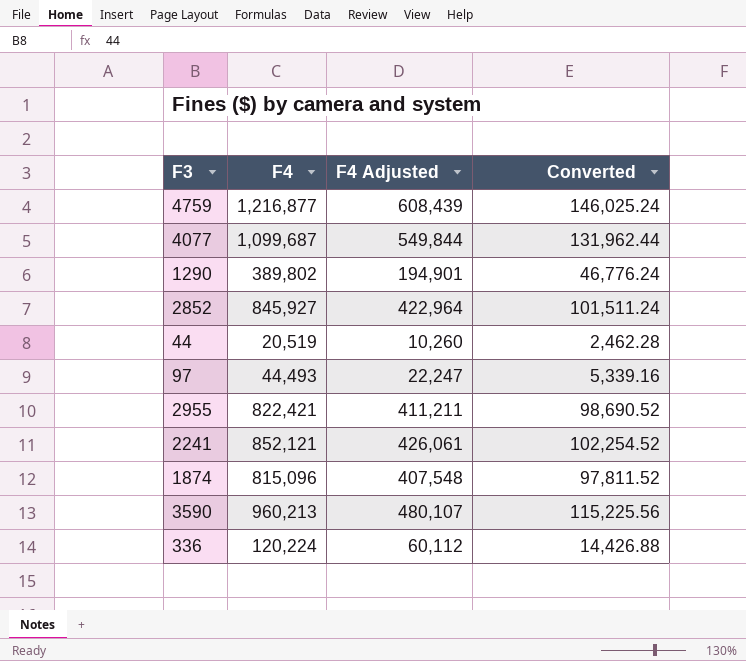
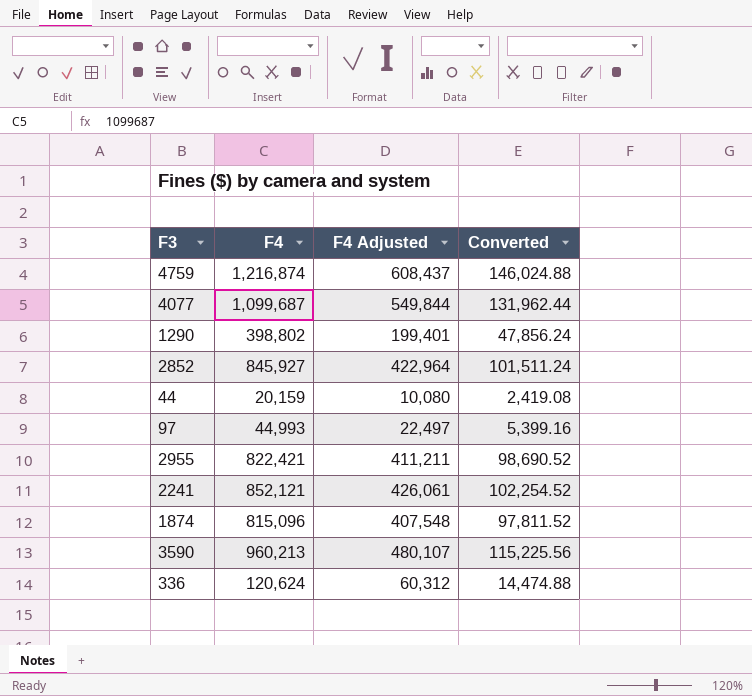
4759 | F4: 1,216,877 -> 1,216,874
4759 | F4 Adjusted: 608,439 -> 608,437
4759 | Converted: 146,025.24 -> 146,024.88
1290 | F4: 389,802 -> 398,802
1290 | F4 Adjusted: 194,901 -> 199,401
1290 | Converted: 46,776.24 -> 47,856.24
44 | F4: 20,519 -> 20,159
44 | F4 Adjusted: 10,260 -> 10,080
44 | Converted: 2,462.28 -> 2,419.08
97 | F4: 44,493 -> 44,993
97 | F4 Adjusted: 22,247 -> 22,497
97 | Converted: 5,339.16 -> 5,399.16
336 | F4: 120,224 -> 120,624
336 | F4 Adjusted: 60,112 -> 60,312
336 | Converted: 14,426.88 -> 14,474.88

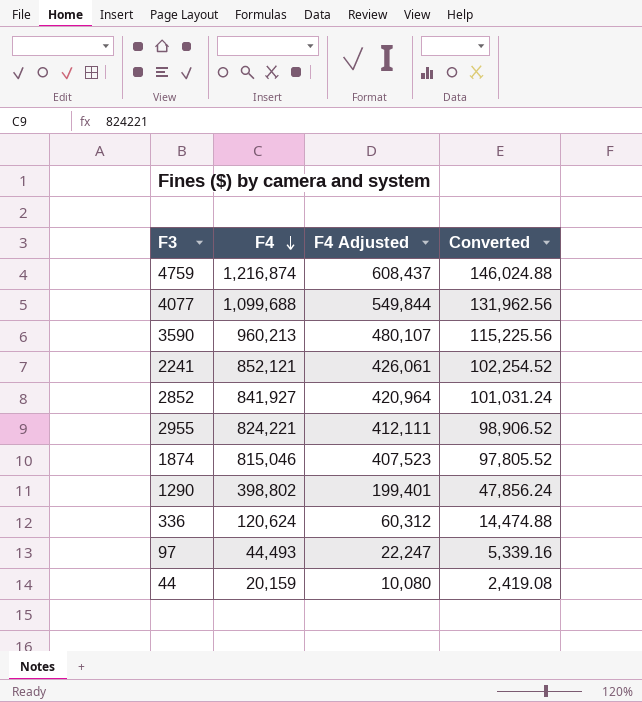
row order: none -> F4 descending
4077 | F4: 1,099,687 -> 1,099,688
4077 | Converted: 131,962.44 -> 131,962.56
2852 | F4: 845,927 -> 841,927
2852 | F4 Adjusted: 422,964 -> 420,964
2852 | Converted: 101,511.24 -> 101,031.24
2955 | F4: 822,421 -> 824,221
2955 | F4 Adjusted: 411,211 -> 412,111
2955 | Converted: 98,690.52 -> 98,906.52
1874 | F4: 815,096 -> 815,046
1874 | F4 Adjusted: 407,548 -> 407,523
1874 | Converted: 97,811.52 -> 97,805.52
97 | F4: 44,993 -> 44,493
97 | F4 Adjusted: 22,497 -> 22,247
97 | Converted: 5,399.16 -> 5,339.16

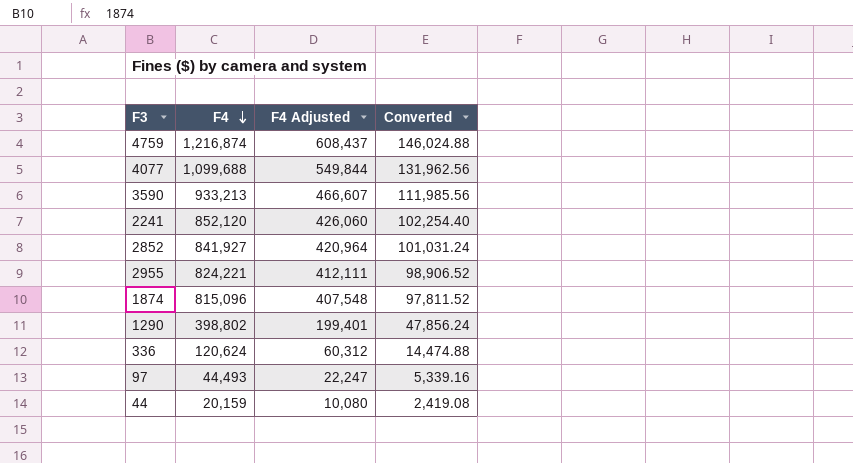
3590 | F4: 960,213 -> 933,213
3590 | F4 Adjusted: 480,107 -> 466,607
3590 | Converted: 115,225.56 -> 111,985.56
2241 | F4: 852,121 -> 852,120
2241 | F4 Adjusted: 426,061 -> 426,060
2241 | Converted: 102,254.52 -> 102,254.40
1874 | F4: 815,046 -> 815,096
1874 | F4 Adjusted: 407,523 -> 407,548
1874 | Converted: 97,805.52 -> 97,811.52

